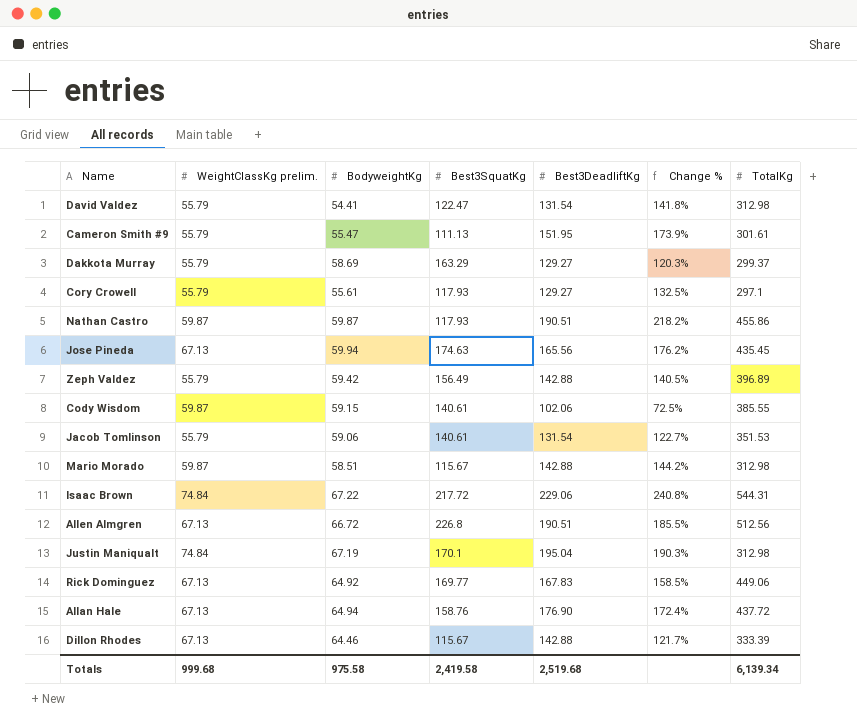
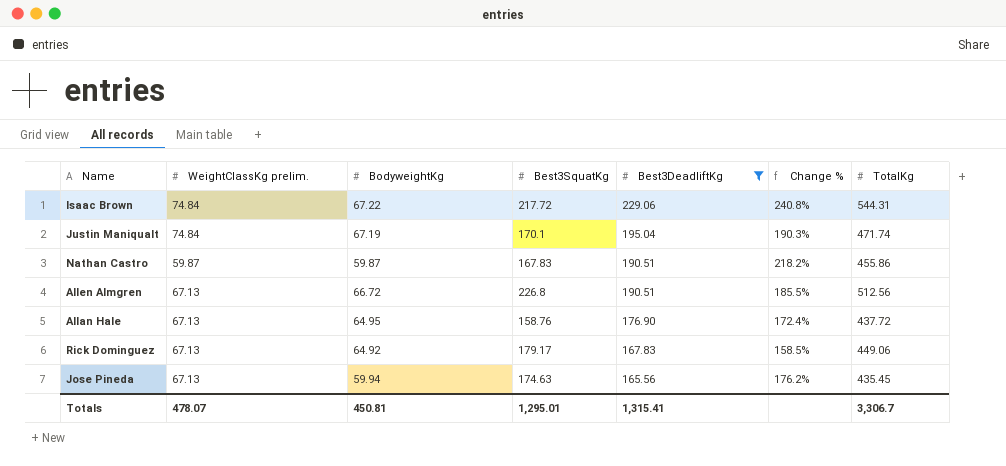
filter: none -> Best3DeadliftKg >= 165.56
row order: none -> Best3DeadliftKg descending
Justin Maniqualt | TotalKg: 312.98 -> 471.74
Nathan Castro | Best3SquatKg: 117.93 -> 167.83
Allan Hale | BodyweightKg: 64.94 -> 64.95
Rick Dominguez | Best3SquatKg: 169.77 -> 179.17
Totals | WeightClassKg prelim.: 999.68 -> 478.07
Totals | BodyweightKg: 975.58 -> 450.81
Totals | Best3SquatKg: 2,419.58 -> 1,295.01
Totals | Best3DeadliftKg: 2,519.68 -> 1,315.41
Totals | TotalKg: 6,139.34 -> 3,306.7

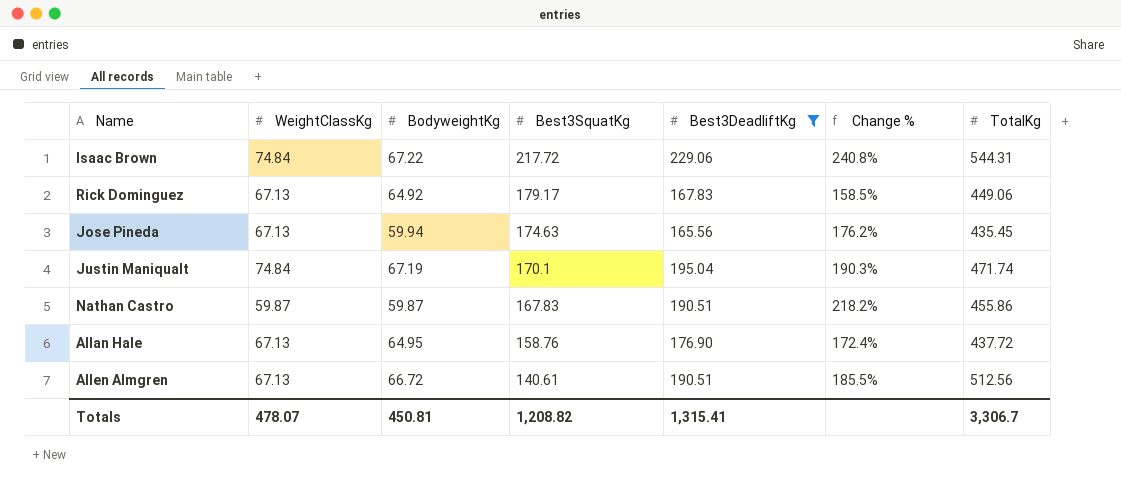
row order: Best3DeadliftKg descending -> Best3SquatKg descending
column name: WeightClassKg prelim. -> WeightClassKg
Allen Almgren | Best3SquatKg: 226.8 -> 140.61
Totals | Best3SquatKg: 1,295.01 -> 1,208.82

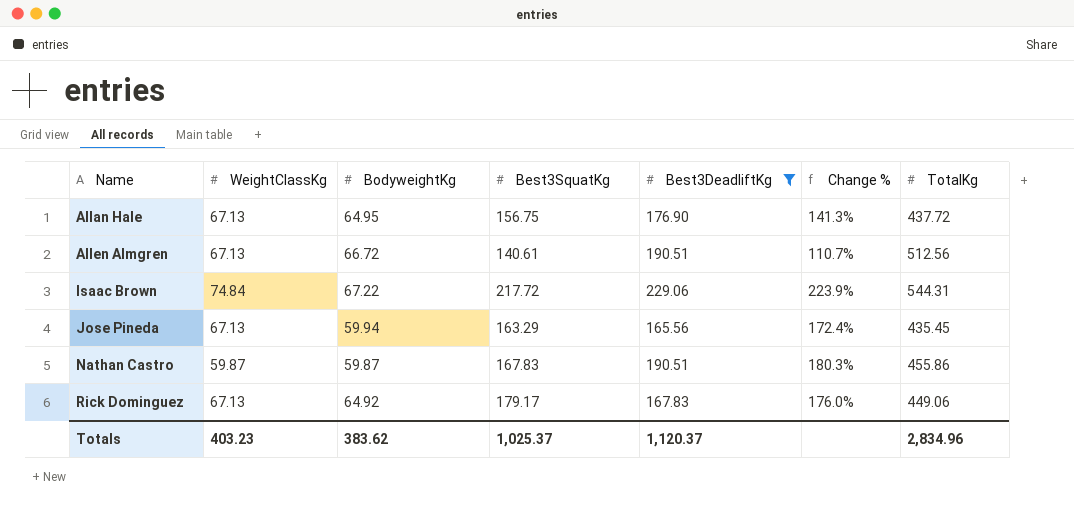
row order: Best3SquatKg descending -> Name ascending
column Change % | formula: ([Best3DeadliftKg] - [BodyweightKg]) / [BodyweightKg] -> ([Best3SquatKg] - [BodyweightKg]) / [BodyweightKg]
row Justin Maniqualt: 74.84 | 67.19 | 170.1 | 195.04 | 190.3% | 471.74 -> none
Allan Hale | Best3SquatKg: 158.76 -> 156.75
Jose Pineda | Best3SquatKg: 174.63 -> 163.29
Totals | WeightClassKg: 478.07 -> 403.23
Totals | BodyweightKg: 450.81 -> 383.62
Totals | Best3SquatKg: 1,208.82 -> 1,025.37
Totals | Best3DeadliftKg: 1,315.41 -> 1,120.37
Totals | TotalKg: 3,306.7 -> 2,834.96

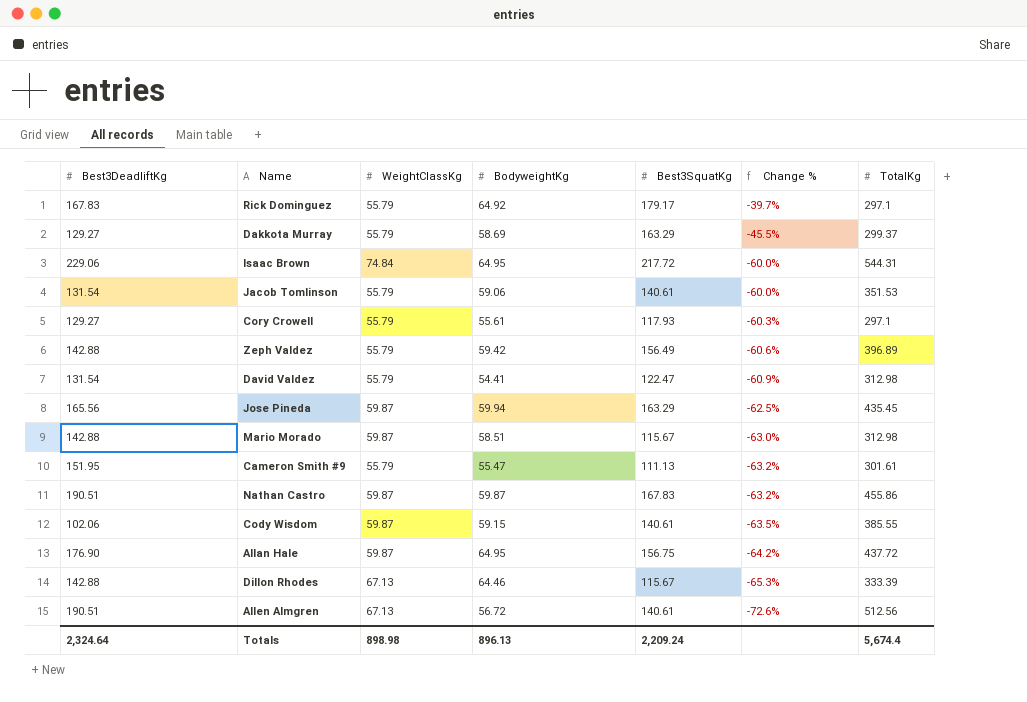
filter: Best3DeadliftKg >= 165.56 -> none
row order: Name ascending -> Change % descending
column Best3DeadliftKg | position: 5 -> 1
column Change % | formula: ([Best3SquatKg] - [BodyweightKg]) / [BodyweightKg] -> ([Best3SquatKg] - [TotalKg]) / [TotalKg]
Rick Dominguez | WeightClassKg: 67.13 -> 55.79
Rick Dominguez | TotalKg: 449.06 -> 297.1
Isaac Brown | BodyweightKg: 67.22 -> 64.95
Jose Pineda | WeightClassKg: 67.13 -> 59.87
Allan Hale | WeightClassKg: 67.13 -> 59.87
Allen Almgren | BodyweightKg: 66.72 -> 56.72
Totals | Best3DeadliftKg: 1,120.37 -> 2,324.64
Totals | WeightClassKg: 403.23 -> 898.98
Totals | BodyweightKg: 383.62 -> 896.13
Totals | Best3SquatKg: 1,025.37 -> 2,209.24
Totals | TotalKg: 2,834.96 -> 5,674.4

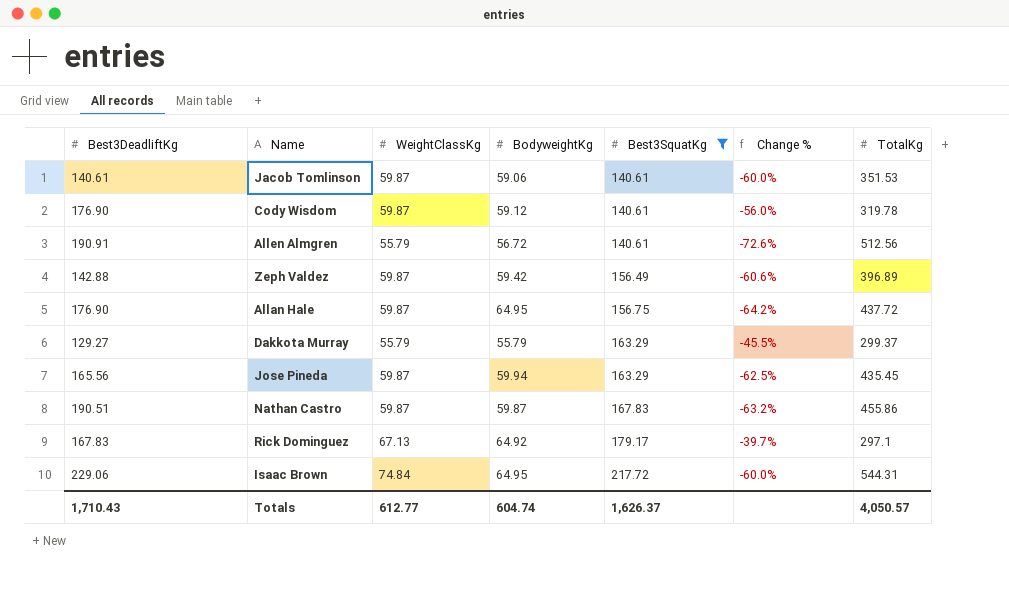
filter: none -> Best3SquatKg >= 140.61
row order: Change % descending -> Best3SquatKg ascending
Jacob Tomlinson | Best3DeadliftKg: 131.54 -> 140.61
Jacob Tomlinson | WeightClassKg: 55.79 -> 59.87
Cody Wisdom | Best3DeadliftKg: 102.06 -> 176.90
Cody Wisdom | BodyweightKg: 59.15 -> 59.12
Cody Wisdom | Change %: -63.5% -> -56.0%
Cody Wisdom | TotalKg: 385.55 -> 319.78
Allen Almgren | Best3DeadliftKg: 190.51 -> 190.91
Allen Almgren | WeightClassKg: 67.13 -> 55.79
Zeph Valdez | WeightClassKg: 55.79 -> 59.87
Dakkota Murray | BodyweightKg: 58.69 -> 55.79
Rick Dominguez | WeightClassKg: 55.79 -> 67.13
Totals | Best3DeadliftKg: 2,324.64 -> 1,710.43
Totals | WeightClassKg: 898.98 -> 612.77
Totals | BodyweightKg: 896.13 -> 604.74
Totals | Best3SquatKg: 2,209.24 -> 1,626.37
Totals | TotalKg: 5,674.4 -> 4,050.57

